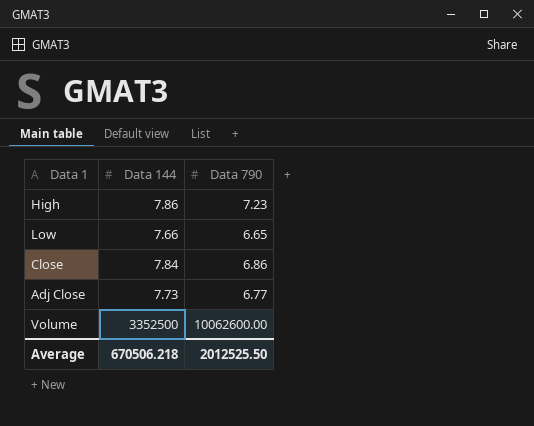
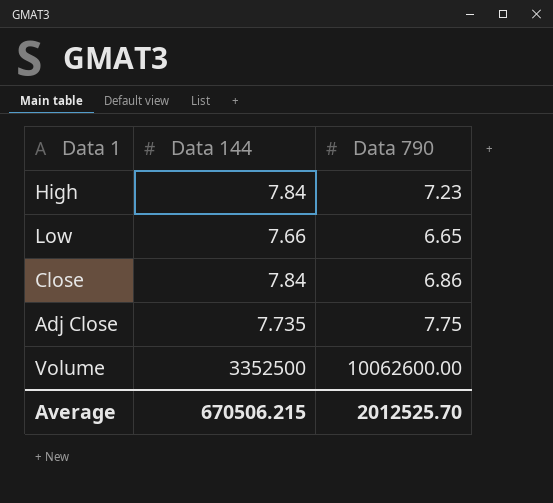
High | Data 144: 7.86 -> 7.84
Adj Close | Data 144: 7.73 -> 7.735
Adj Close | Data 790: 6.77 -> 7.75
Average | Data 144: 670506.218 -> 670506.215
Average | Data 790: 2012525.50 -> 2012525.70

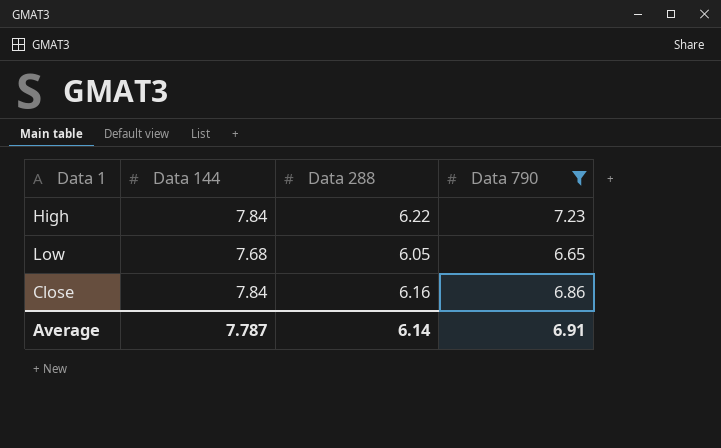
filter: none -> Data 790 <= 7.23
column Data 288 | position: none -> 3
Low | Data 144: 7.66 -> 7.68
Average | Data 144: 670506.215 -> 7.787
Average | Data 790: 2012525.70 -> 6.91

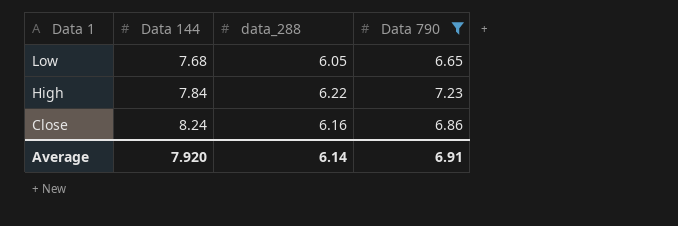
row order: none -> Data 1 descending
column name: Data 288 -> data_288
Close | Data 144: 7.84 -> 8.24
Average | Data 144: 7.787 -> 7.920

